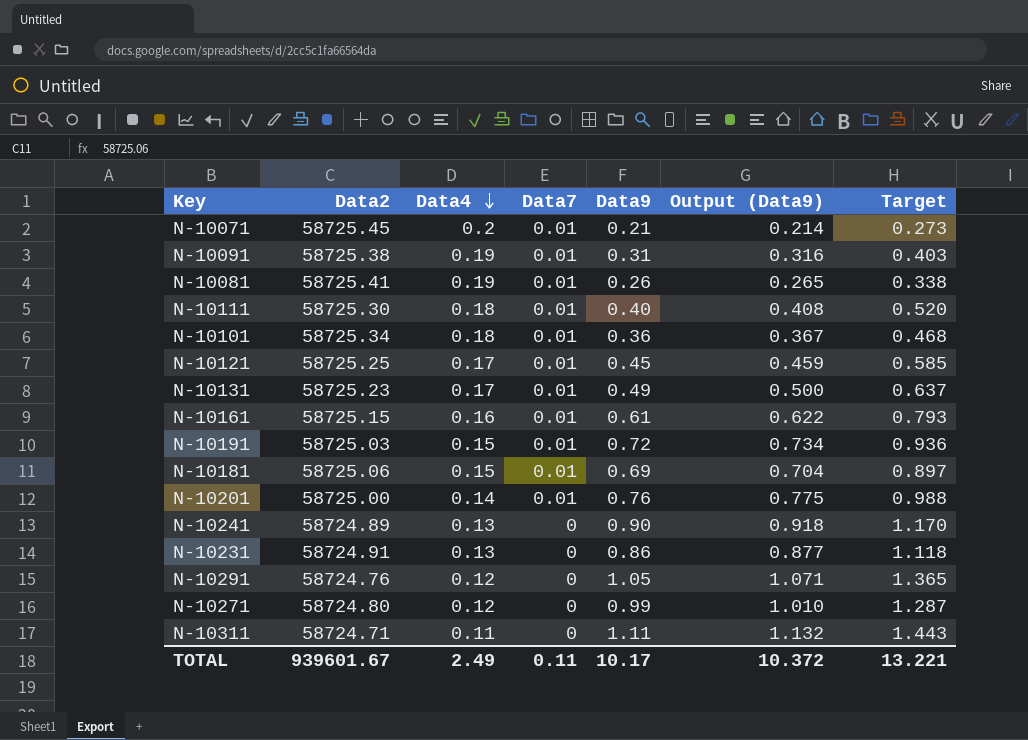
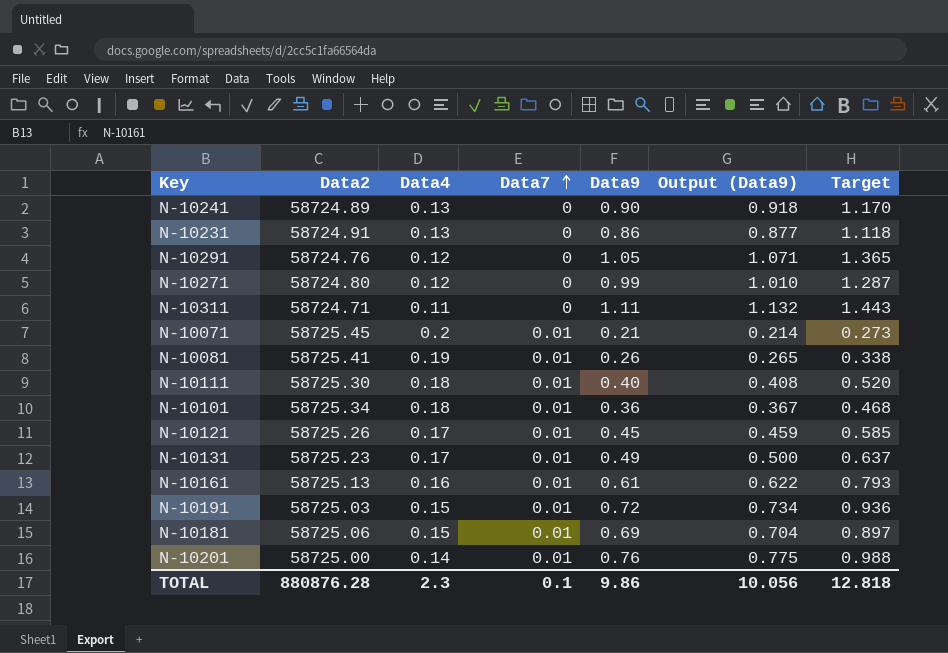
row order: Data4 descending -> Data7 ascending
row N-10091: 58725.38 | 0.19 | 0.01 | 0.31 | 0.316 | 0.403 -> none
N-10121 | Data2: 58725.25 -> 58725.26
N-10161 | Data2: 58725.15 -> 58725.13
TOTAL | Data2: 939601.67 -> 880876.28
TOTAL | Data4: 2.49 -> 2.3
TOTAL | Data7: 0.11 -> 0.1
TOTAL | Data9: 10.17 -> 9.86
TOTAL | Output (Data9): 10.372 -> 10.056
TOTAL | Target: 13.221 -> 12.818

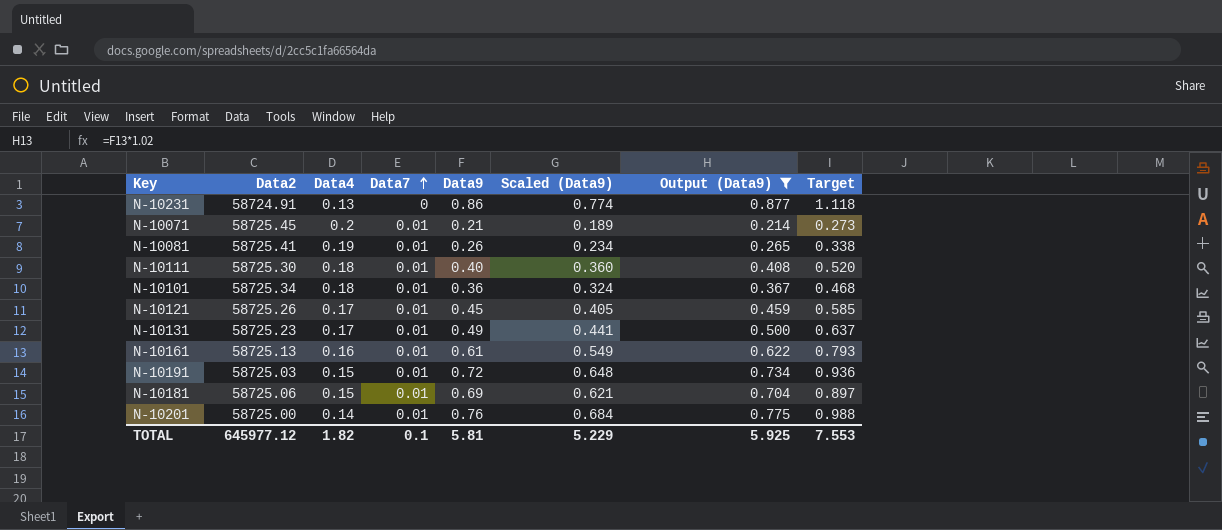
filter: none -> Output (Data9) <= 0.877
column Scaled (Data9) | formula: none -> [Data9] * 0.9
TOTAL | Data2: 880876.28 -> 645977.12
TOTAL | Data4: 2.3 -> 1.82
TOTAL | Data9: 9.86 -> 5.81
TOTAL | Output (Data9): 10.056 -> 5.925
TOTAL | Target: 12.818 -> 7.553

